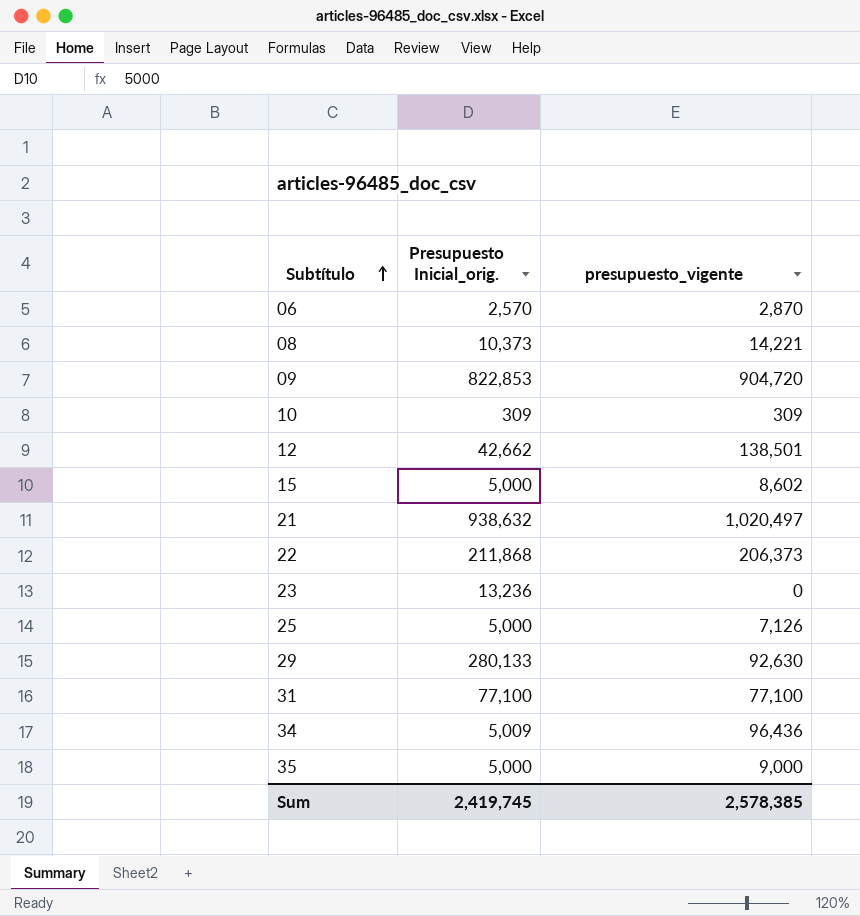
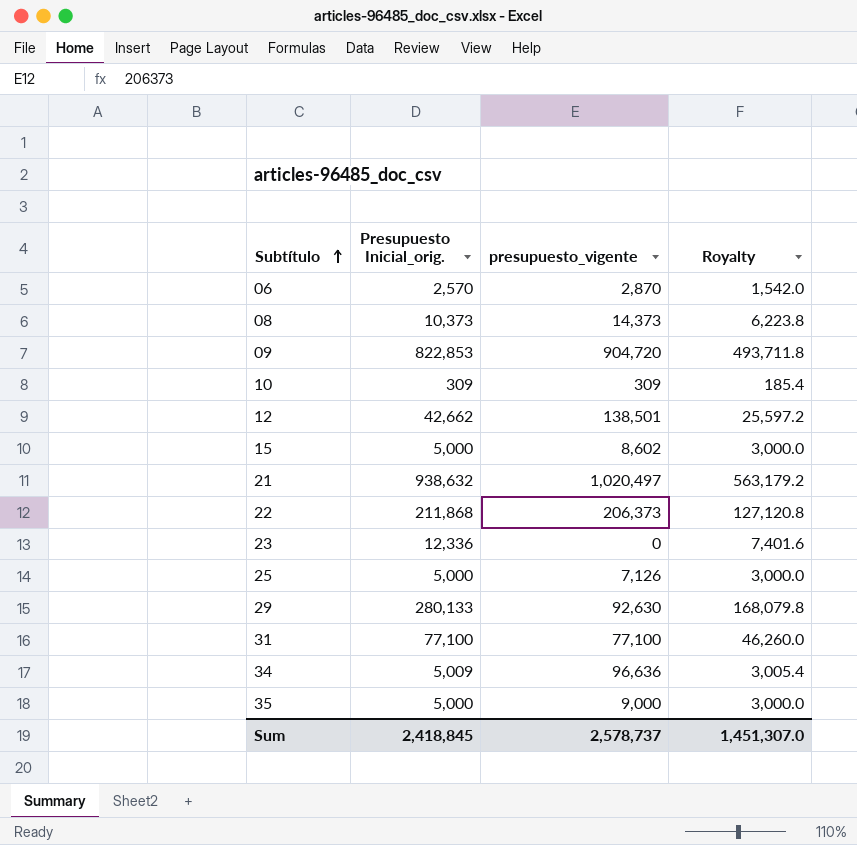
column Royalty | formula: none -> [Presupuesto Inicial_orig.] * 0.6
08 | presupuesto_vigente: 14,221 -> 14,373
23 | Presupuesto Inicial_orig.: 13,236 -> 12,336
34 | presupuesto_vigente: 96,436 -> 96,636
Sum | Presupuesto Inicial_orig.: 2,419,745 -> 2,418,845
Sum | presupuesto_vigente: 2,578,385 -> 2,578,737

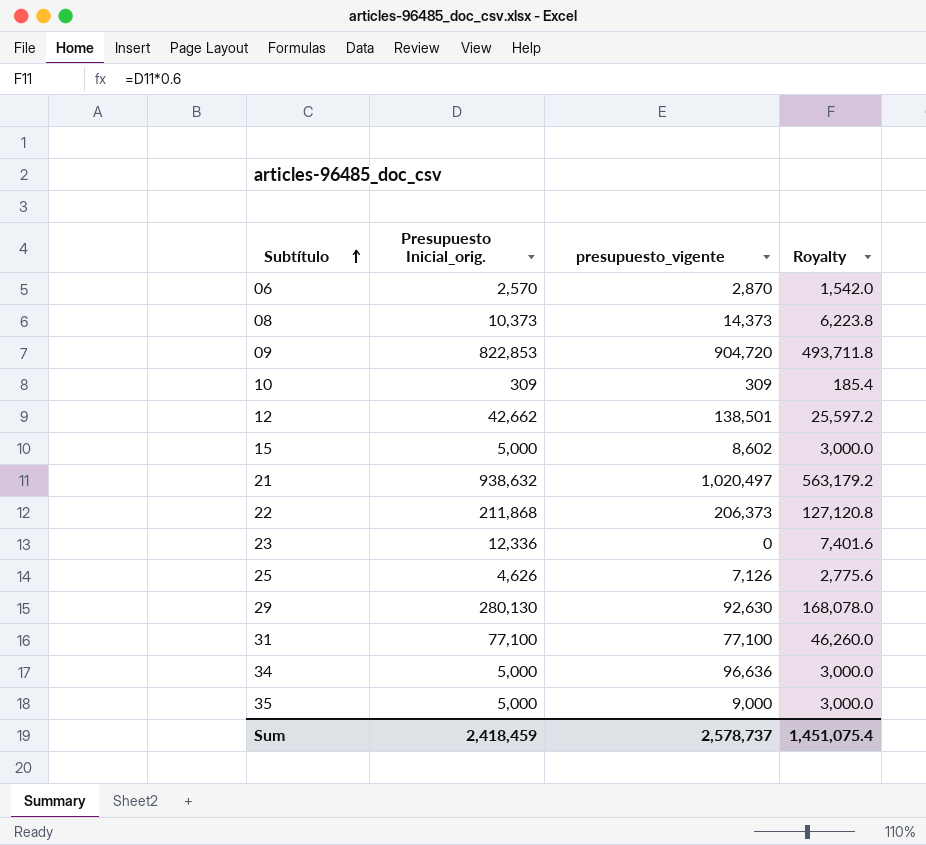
25 | Presupuesto Inicial_orig.: 5,000 -> 4,626
25 | Royalty: 3,000.0 -> 2,775.6
29 | Presupuesto Inicial_orig.: 280,133 -> 280,130
29 | Royalty: 168,079.8 -> 168,078.0
34 | Presupuesto Inicial_orig.: 5,009 -> 5,000
34 | Royalty: 3,005.4 -> 3,000.0
Sum | Presupuesto Inicial_orig.: 2,418,845 -> 2,418,459
Sum | Royalty: 1,451,307.0 -> 1,451,075.4

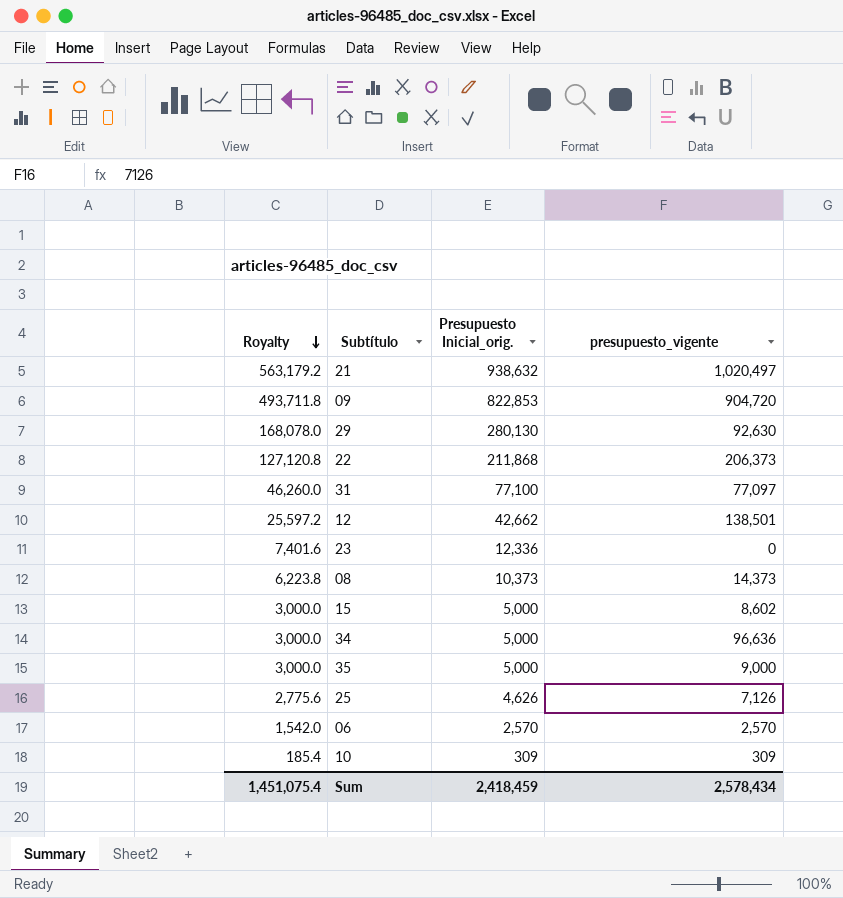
row order: Subtítulo ascending -> Royalty descending
column Royalty | position: 4 -> 1
31 | presupuesto_vigente: 77,100 -> 77,097
06 | presupuesto_vigente: 2,870 -> 2,570
Sum | presupuesto_vigente: 2,578,737 -> 2,578,434

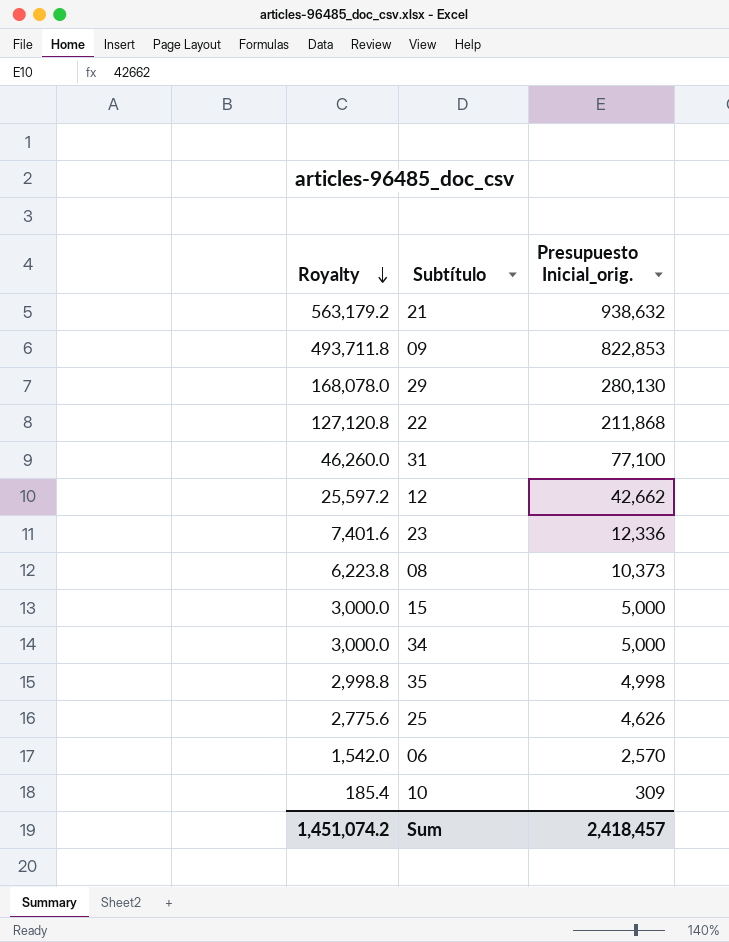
column presupuesto_vigente | position: 4 -> none
35 | Royalty: 3,000.0 -> 2,998.8
35 | Presupuesto Inicial_orig.: 5,000 -> 4,998
Sum | Royalty: 1,451,075.4 -> 1,451,074.2
Sum | Presupuesto Inicial_orig.: 2,418,459 -> 2,418,457

